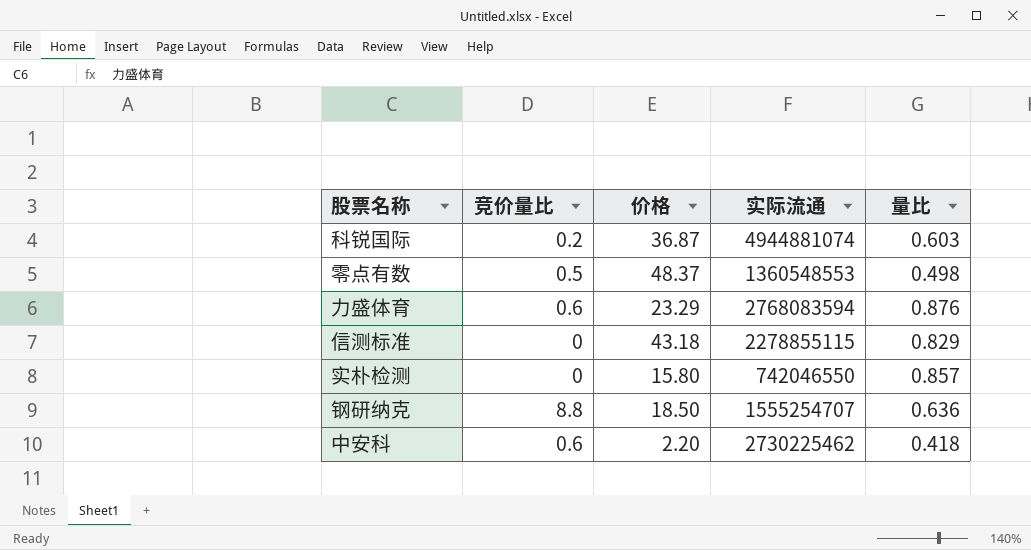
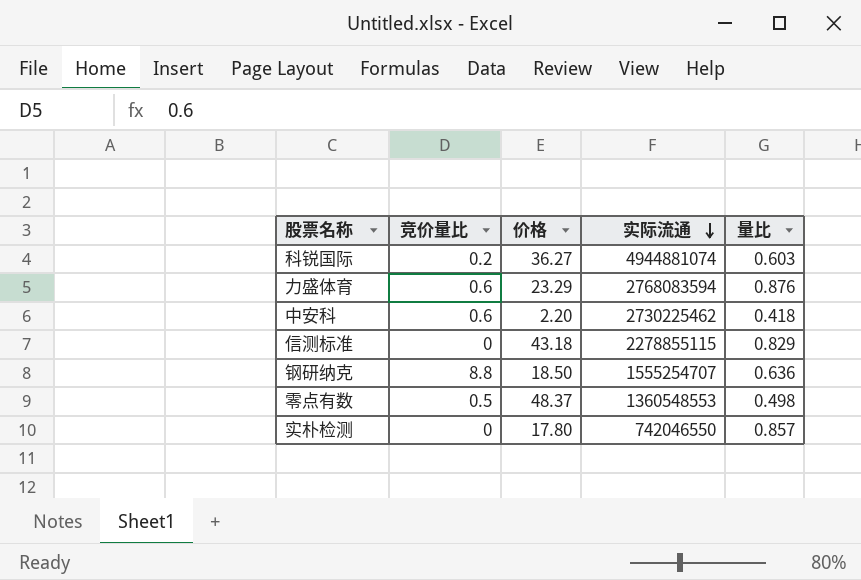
row order: none -> 实际流通 descending
科锐国际 | 价格: 36.87 -> 36.27
实朴检测 | 价格: 15.80 -> 17.80

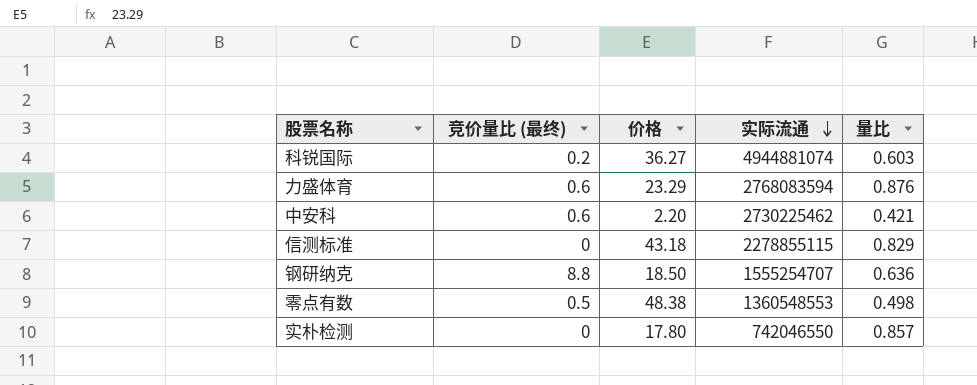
column name: 竞价量比 -> 竞价量比 (最终)
中安科 | 量比: 0.418 -> 0.421
零点有数 | 价格: 48.37 -> 48.38

